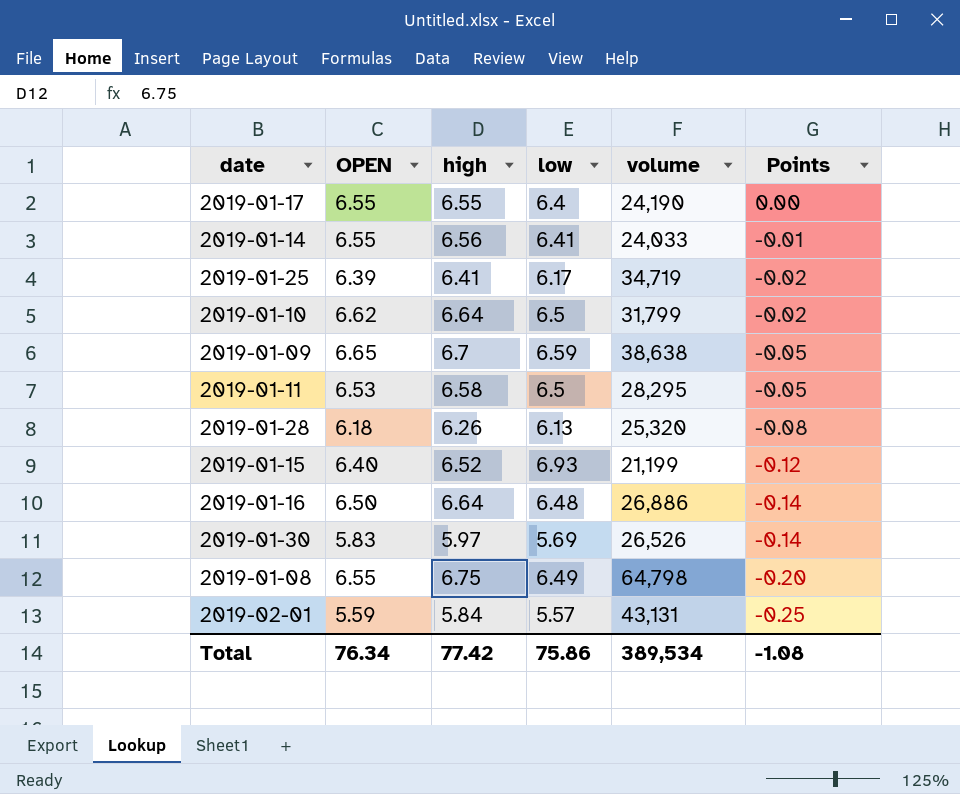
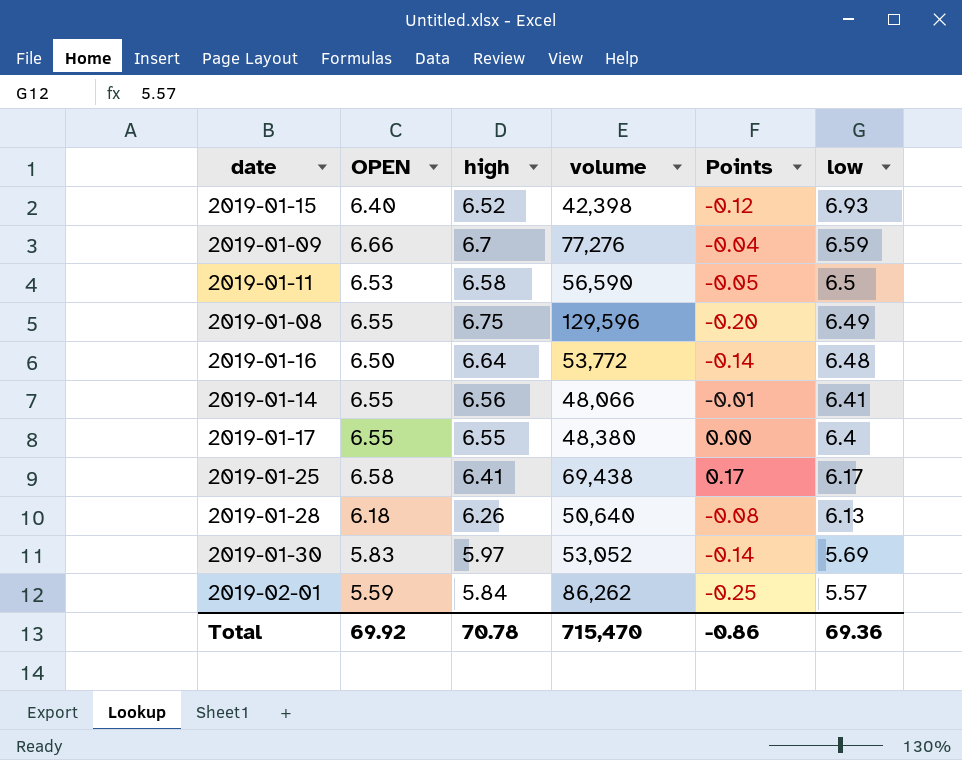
row order: Points descending -> low descending
column low | position: 4 -> 6
row 2019-01-10: 6.62 | 6.64 | 6.5 | 31,799 | -0.02 -> none
2019-01-15 | volume: 21,199 -> 42,398
2019-01-09 | OPEN: 6.65 -> 6.66
2019-01-09 | volume: 38,638 -> 77,276
2019-01-09 | Points: -0.05 -> -0.04
2019-01-11 | volume: 28,295 -> 56,590
2019-01-08 | volume: 64,798 -> 129,596
2019-01-16 | volume: 26,886 -> 53,772
2019-01-14 | volume: 24,033 -> 48,066
2019-01-17 | volume: 24,190 -> 48,380
2019-01-25 | OPEN: 6.39 -> 6.58
2019-01-25 | volume: 34,719 -> 69,438
2019-01-25 | Points: -0.02 -> 0.17
2019-01-28 | volume: 25,320 -> 50,640
2019-01-30 | volume: 26,526 -> 53,052
2019-02-01 | volume: 43,131 -> 86,262
Total | OPEN: 76.34 -> 69.92
Total | high: 77.42 -> 70.78
Total | volume: 389,534 -> 715,470
Total | Points: -1.08 -> -0.86
Total | low: 75.86 -> 69.36

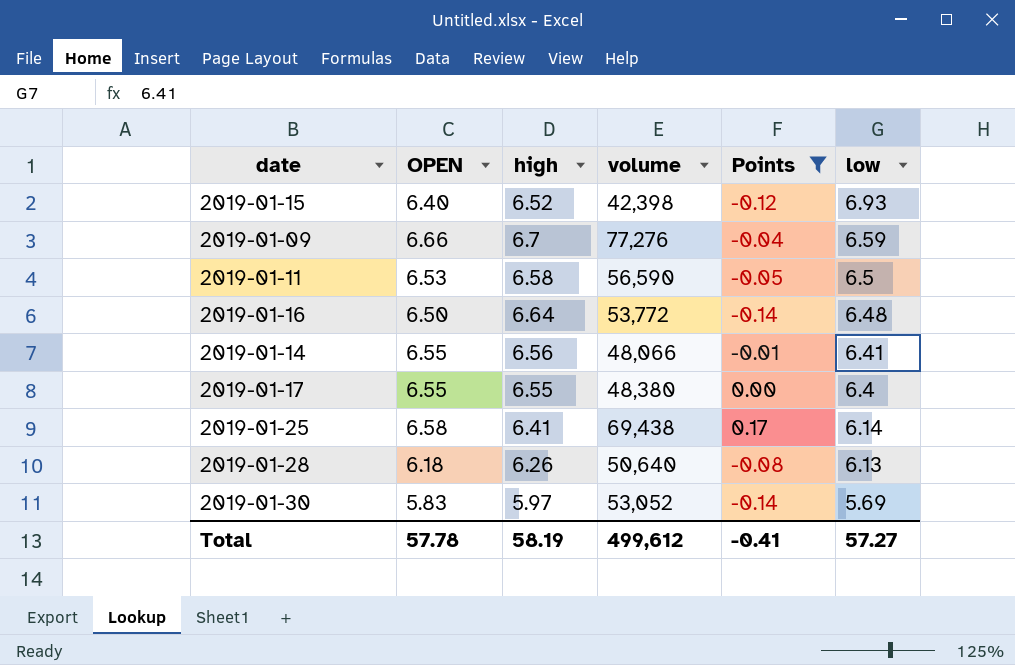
filter: none -> Points >= -0.14
2019-01-25 | low: 6.17 -> 6.14
Total | OPEN: 69.92 -> 57.78
Total | high: 70.78 -> 58.19
Total | volume: 715,470 -> 499,612
Total | Points: -0.86 -> -0.41
Total | low: 69.36 -> 57.27

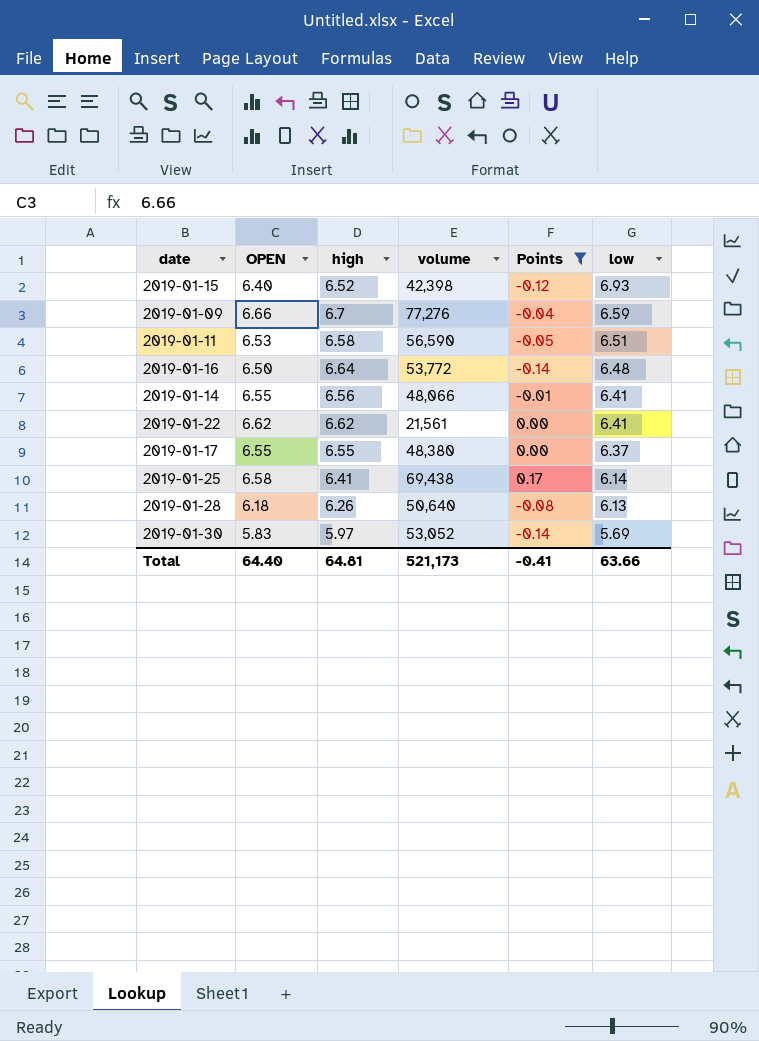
2019-01-11 | low: 6.5 -> 6.51
row 2019-01-22: none -> 6.62 | 6.62 | 21,561 | 0.00 | 6.41
2019-01-17 | low: 6.4 -> 6.37
Total | OPEN: 57.78 -> 64.40
Total | high: 58.19 -> 64.81
Total | volume: 499,612 -> 521,173
Total | low: 57.27 -> 63.66

